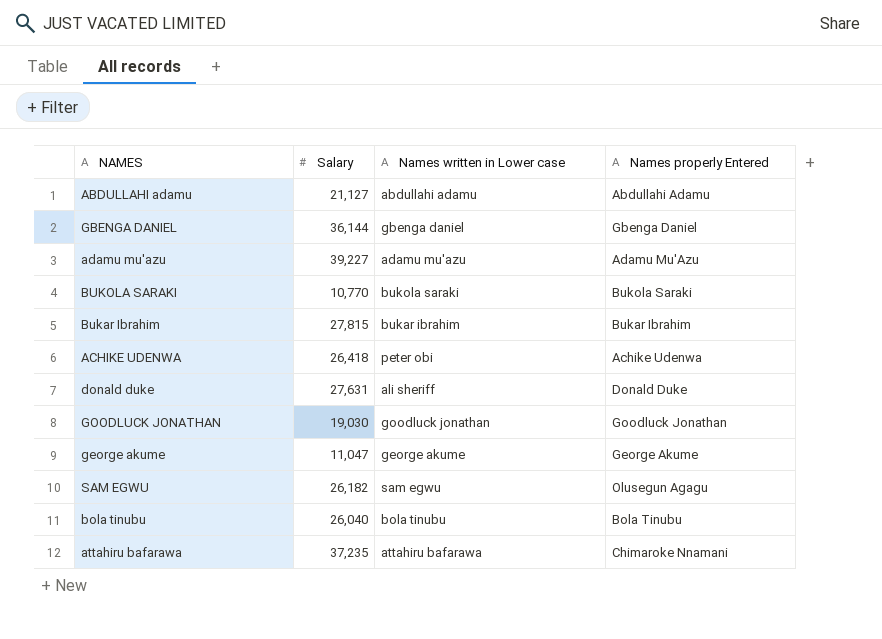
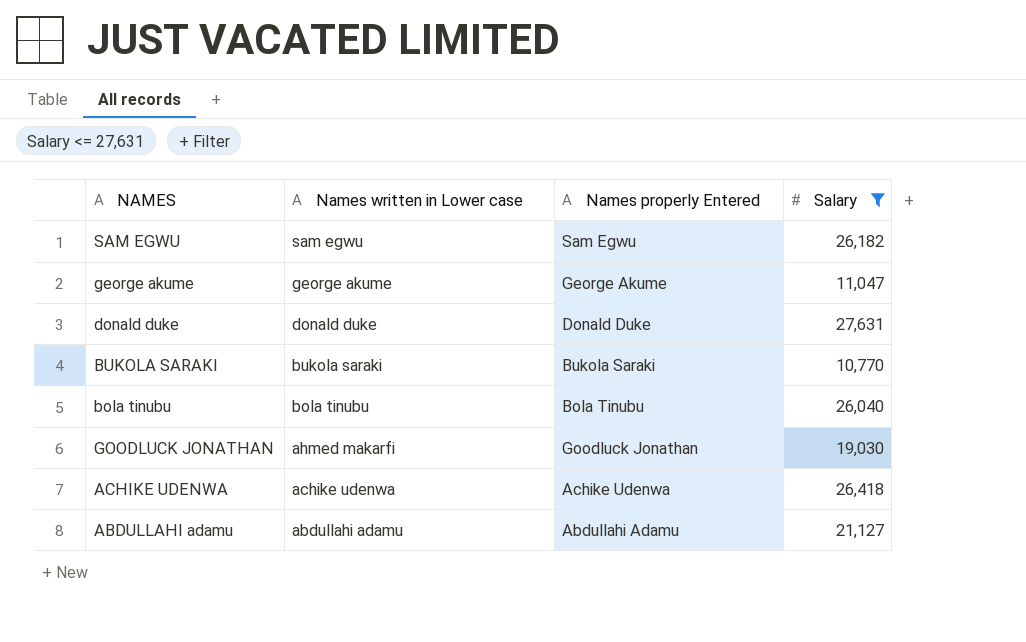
filter: none -> Salary <= 27,631
row order: none -> Names written in Lower case descending
column Salary | position: 2 -> 4
SAM EGWU | Names properly Entered: Olusegun Agagu -> Sam Egwu
donald duke | Names written in Lower case: ali sheriff -> donald duke
GOODLUCK JONATHAN | Names written in Lower case: goodluck jonathan -> ahmed makarfi
ACHIKE UDENWA | Names written in Lower case: peter obi -> achike udenwa

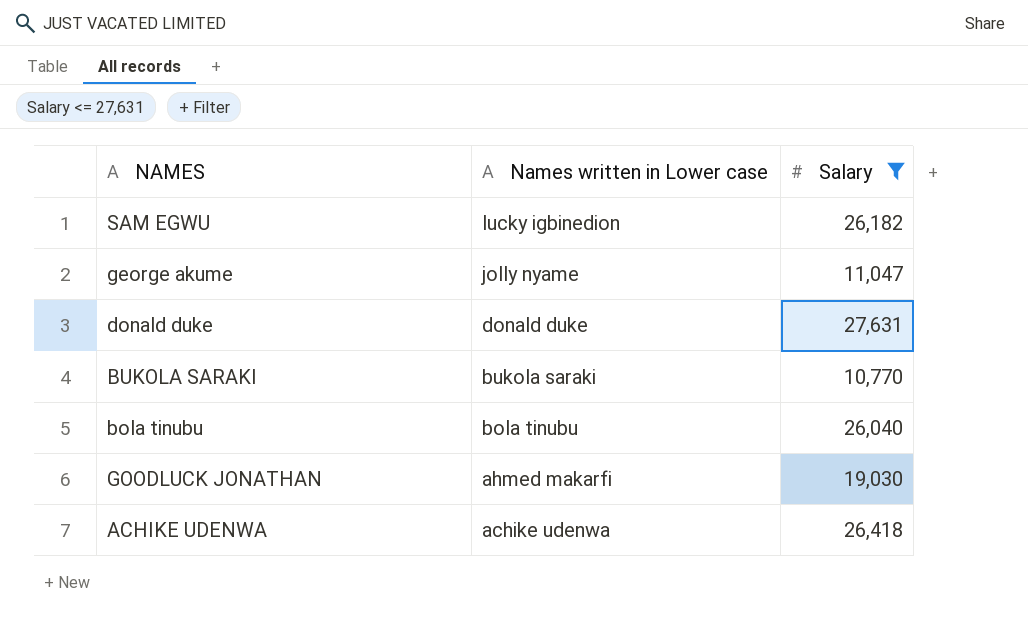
column Names properly Entered | position: 3 -> none
row ABDULLAHI adamu: abdullahi adamu | Abdullahi Adamu | 21,127 -> none
SAM EGWU | Names written in Lower case: sam egwu -> lucky igbinedion
george akume | Names written in Lower case: george akume -> jolly nyame

